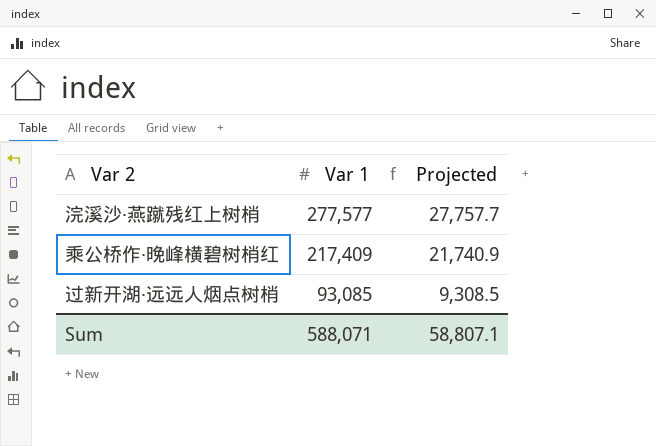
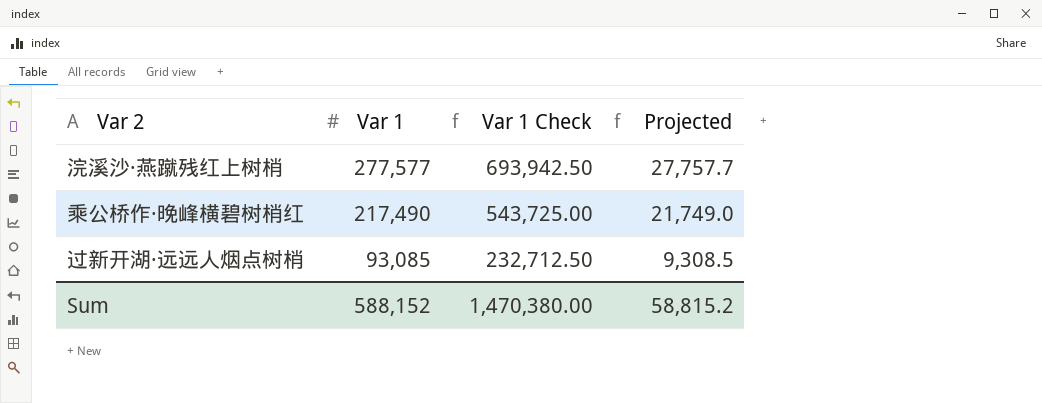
column Var 1 Check | formula: none -> [Var 1] * 2.5
乘公桥作·晚峰横碧树梢红 | Var 1: 217,409 -> 217,490
乘公桥作·晚峰横碧树梢红 | Projected: 21,740.9 -> 21,749.0
Sum | Var 1: 588,071 -> 588,152
Sum | Projected: 58,807.1 -> 58,815.2

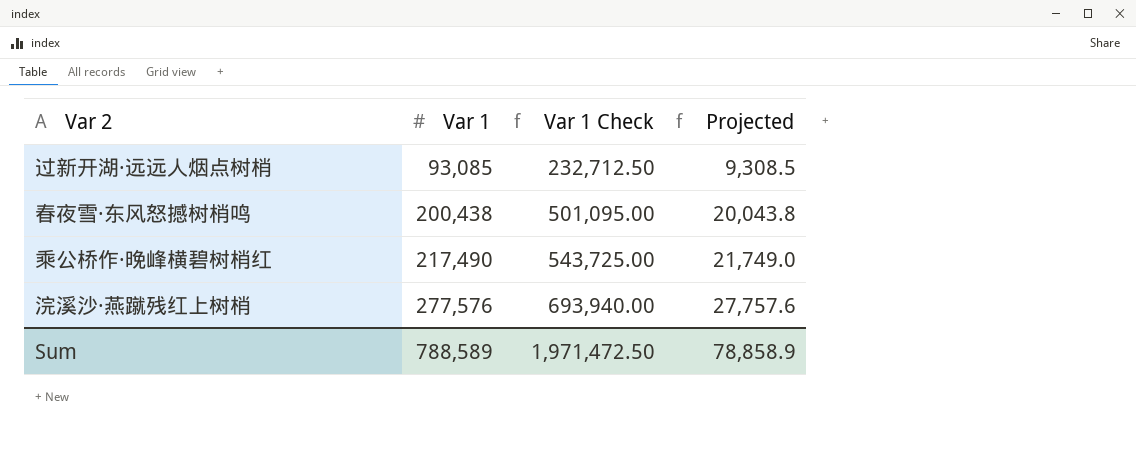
row order: Var 1 descending -> Var 1 ascending
row 春夜雪·东风怒撼树梢鸣: none -> 200,438 | 501,095.00 | 20,043.8
浣溪沙·燕蹴残红上树梢 | Var 1: 277,577 -> 277,576
浣溪沙·燕蹴残红上树梢 | Var 1 Check: 693,942.50 -> 693,940.00
浣溪沙·燕蹴残红上树梢 | Projected: 27,757.7 -> 27,757.6
Sum | Var 1: 588,152 -> 788,589
Sum | Var 1 Check: 1,470,380.00 -> 1,971,472.50
Sum | Projected: 58,815.2 -> 78,858.9

